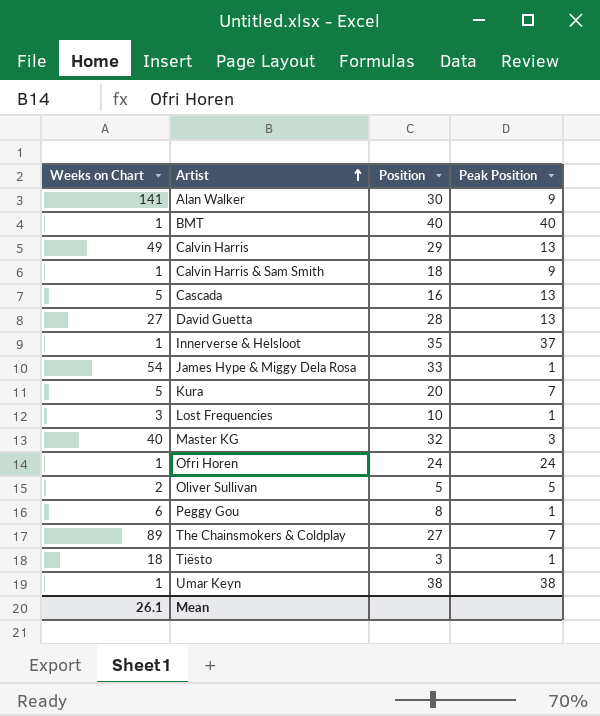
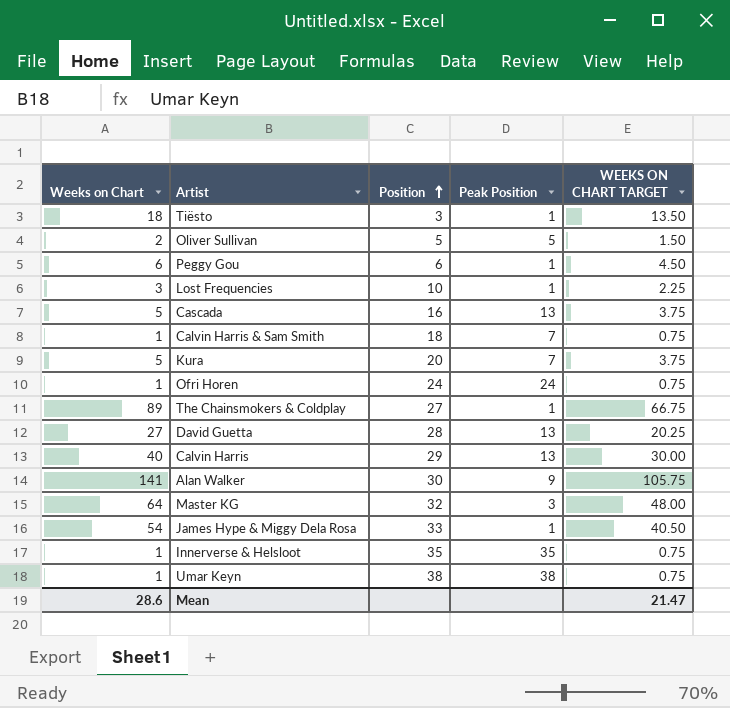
row order: Artist ascending -> Position ascending
column WEEKS ON CHART TARGET | formula: none -> [Weeks on Chart] * 0.75
row BMT: 1 | 40 | 40 -> none
Peggy Gou | Position: 8 -> 6
Calvin Harris & Sam Smith | Peak Position: 9 -> 7
The Chainsmokers & Coldplay | Peak Position: 7 -> 1
Calvin Harris | Weeks on Chart: 49 -> 40
Master KG | Weeks on Chart: 40 -> 64
Innerverse & Helsloot | Peak Position: 37 -> 35
Mean | Weeks on Chart: 26.1 -> 28.6

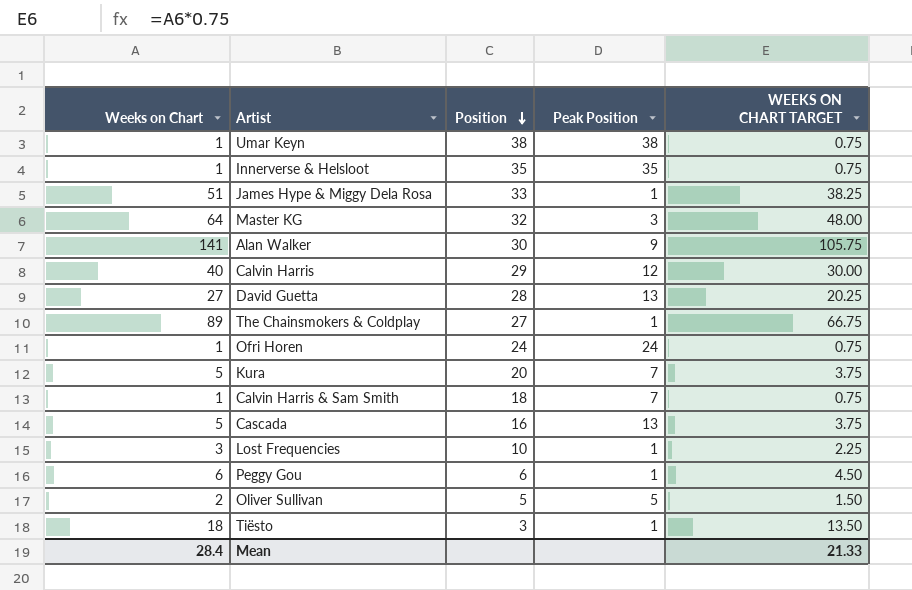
row order: Position ascending -> Position descending
James Hype & Miggy Dela Rosa | Weeks on Chart: 54 -> 51
James Hype & Miggy Dela Rosa | WEEKS ON CHART TARGET: 40.50 -> 38.25
Calvin Harris | Peak Position: 13 -> 12
Mean | Weeks on Chart: 28.6 -> 28.4
Mean | WEEKS ON CHART TARGET: 21.47 -> 21.33

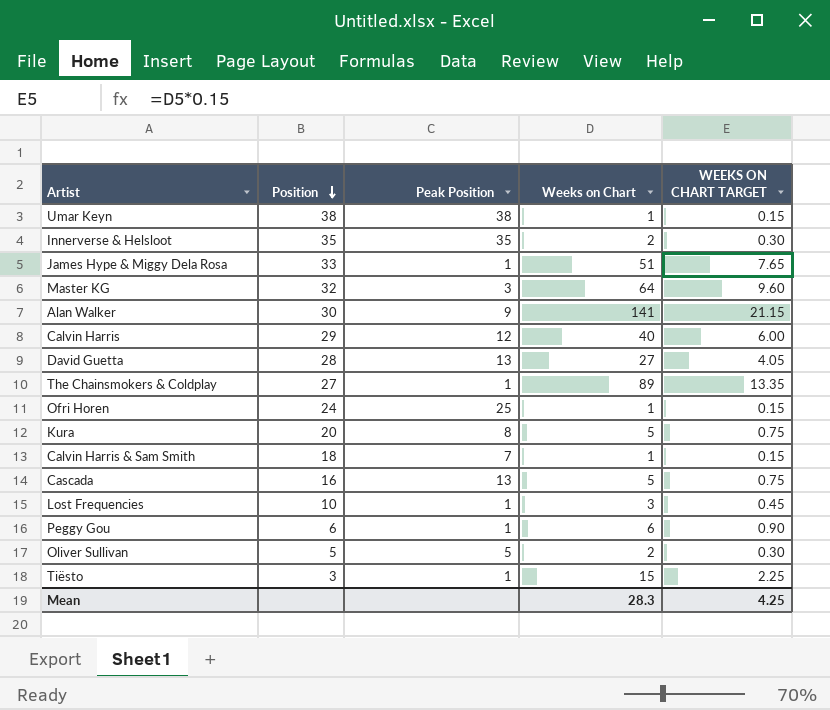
column Weeks on Chart | position: 1 -> 4
column WEEKS ON CHART TARGET | formula: [Weeks on Chart] * 0.75 -> [Weeks on Chart] * 0.15
Innerverse & Helsloot | Weeks on Chart: 1 -> 2
Ofri Horen | Peak Position: 24 -> 25
Kura | Peak Position: 7 -> 8
Tiësto | Weeks on Chart: 18 -> 15
Mean | Weeks on Chart: 28.4 -> 28.3
Mean | WEEKS ON CHART TARGET: 21.33 -> 4.25

